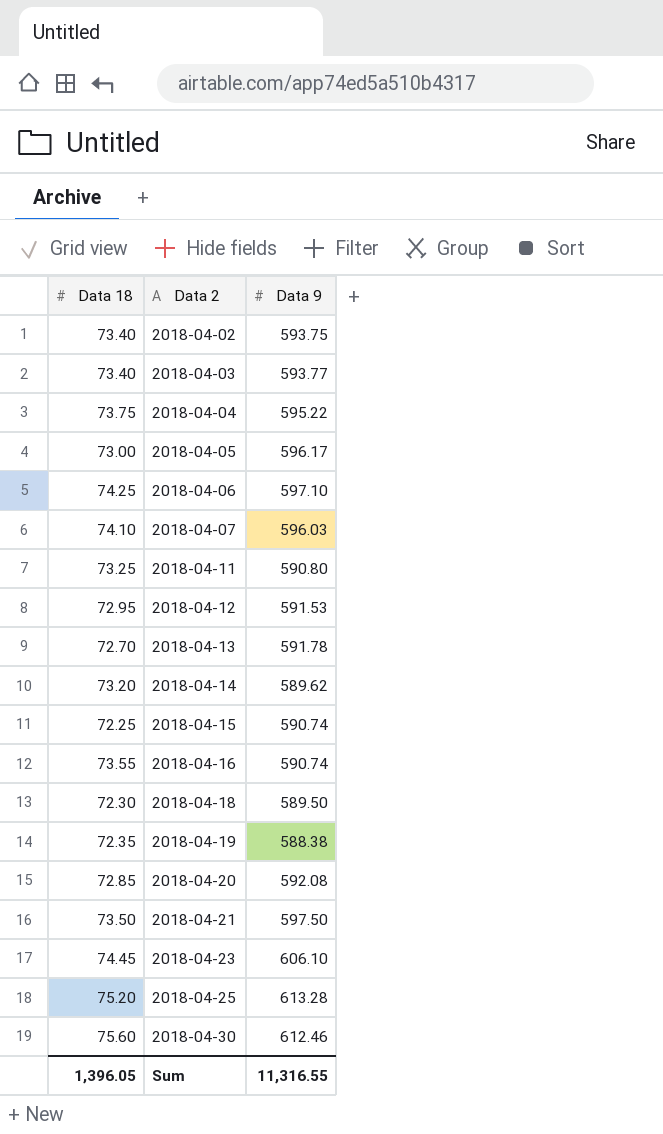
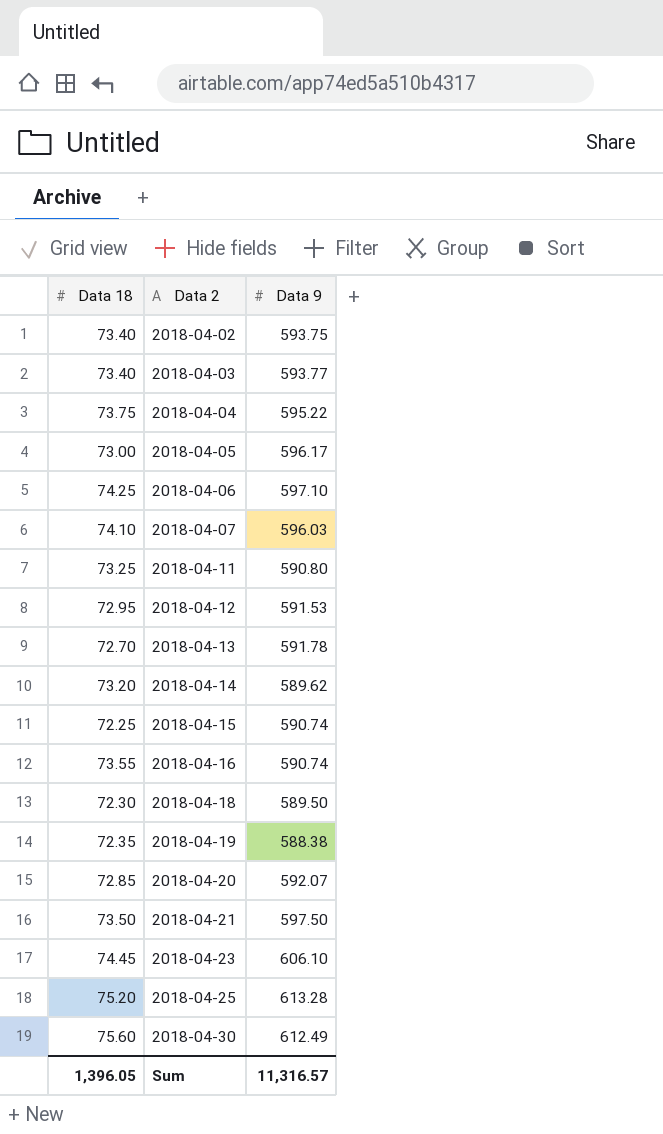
2018-04-20 | Data 9: 592.08 -> 592.07
2018-04-30 | Data 9: 612.46 -> 612.49
Sum | Data 9: 11,316.55 -> 11,316.57

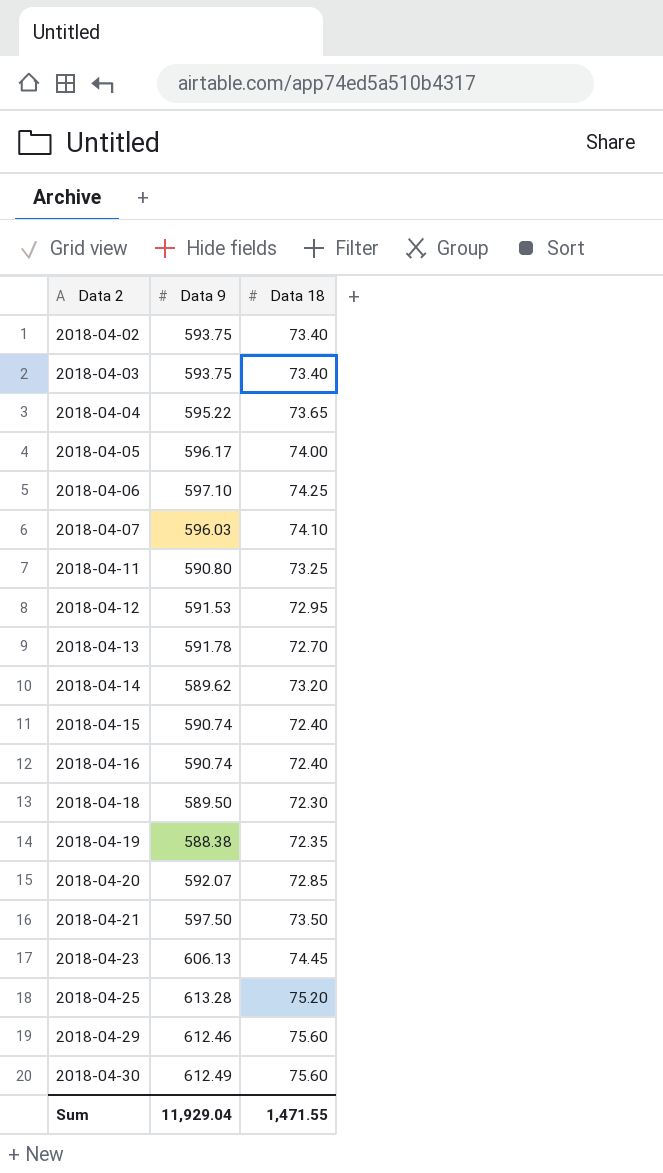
column Data 18 | position: 1 -> 3
2018-04-03 | Data 9: 593.77 -> 593.75
2018-04-04 | Data 18: 73.75 -> 73.65
2018-04-05 | Data 18: 73.00 -> 74.00
2018-04-15 | Data 18: 72.25 -> 72.40
2018-04-16 | Data 18: 73.55 -> 72.40
2018-04-23 | Data 9: 606.10 -> 606.13
row 2018-04-29: none -> 612.46 | 75.60
Sum | Data 9: 11,316.57 -> 11,929.04
Sum | Data 18: 1,396.05 -> 1,471.55

